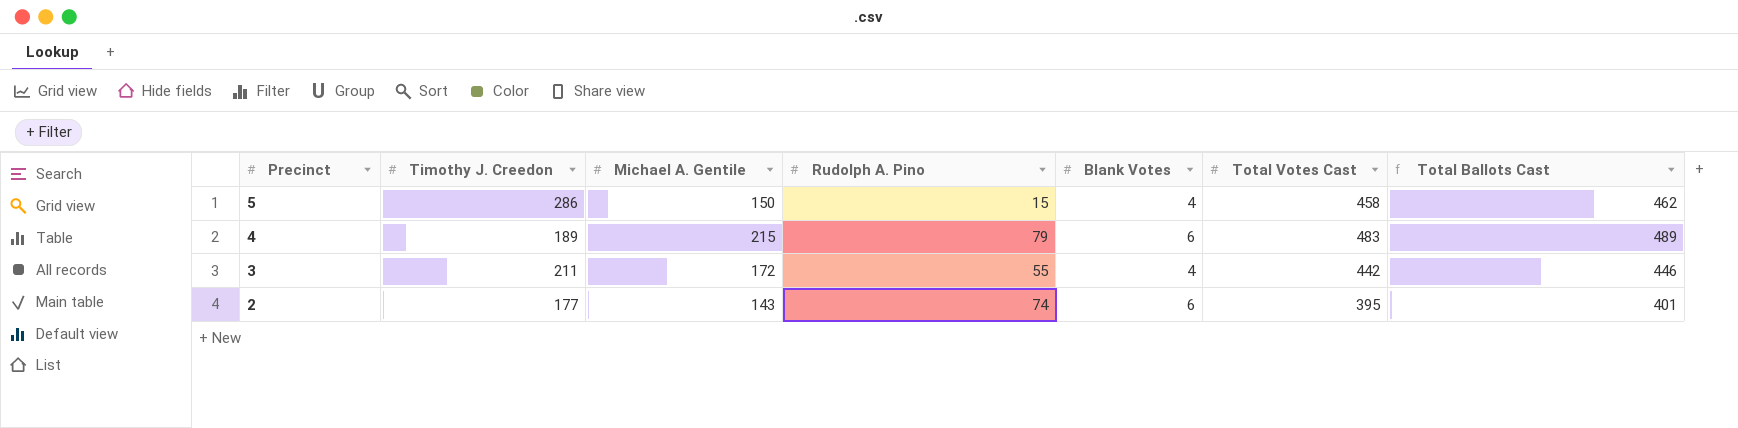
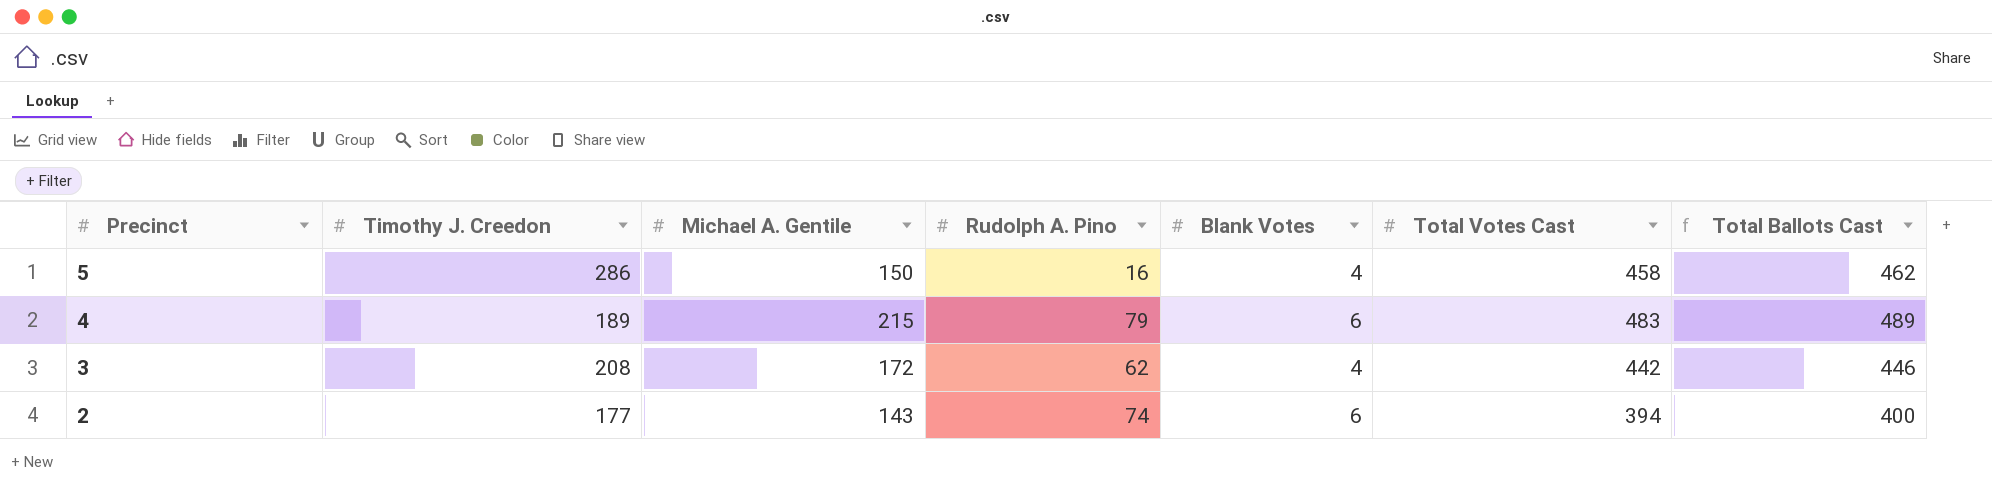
5 | Rudolph A. Pino: 15 -> 16
3 | Timothy J. Creedon: 211 -> 208
3 | Rudolph A. Pino: 55 -> 62
2 | Total Votes Cast: 395 -> 394
2 | Total Ballots Cast: 401 -> 400

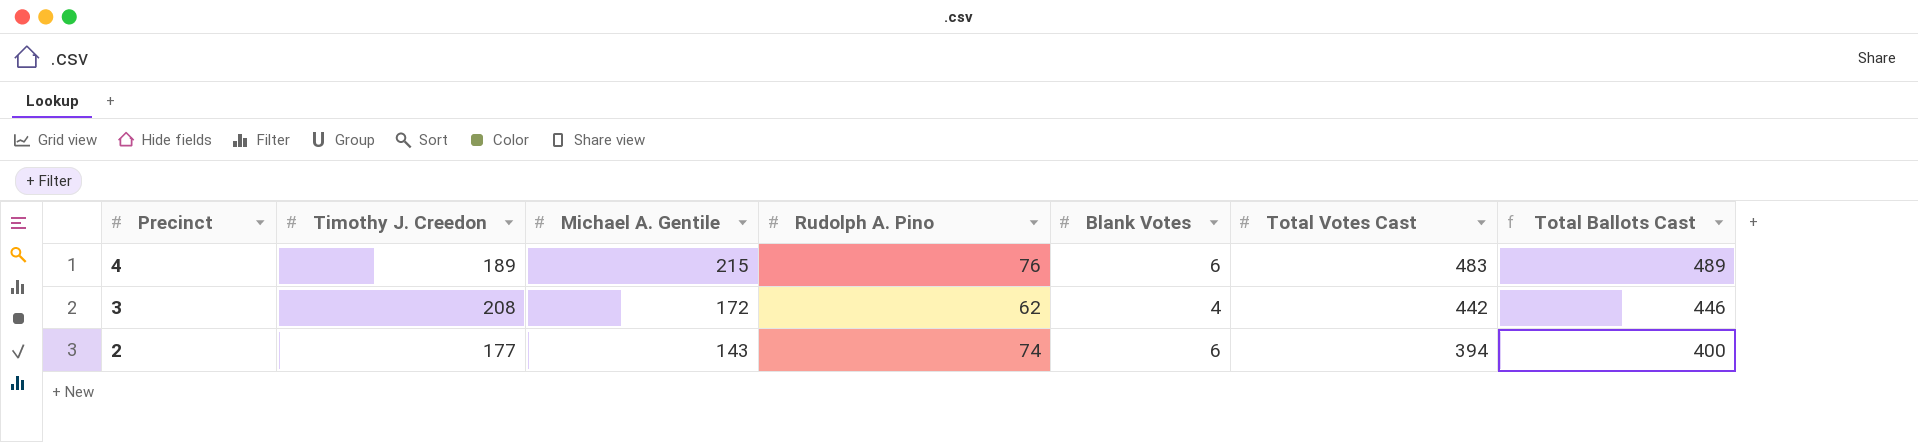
row 5: 286 | 150 | 16 | 4 | 458 | 462 -> none
4 | Rudolph A. Pino: 79 -> 76

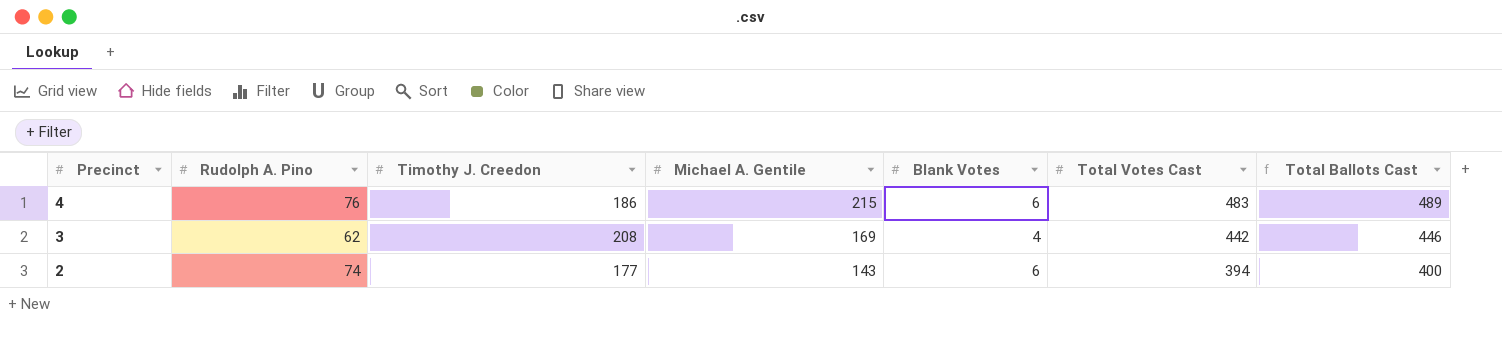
column Rudolph A. Pino | position: 4 -> 2
4 | Timothy J. Creedon: 189 -> 186
3 | Michael A. Gentile: 172 -> 169

